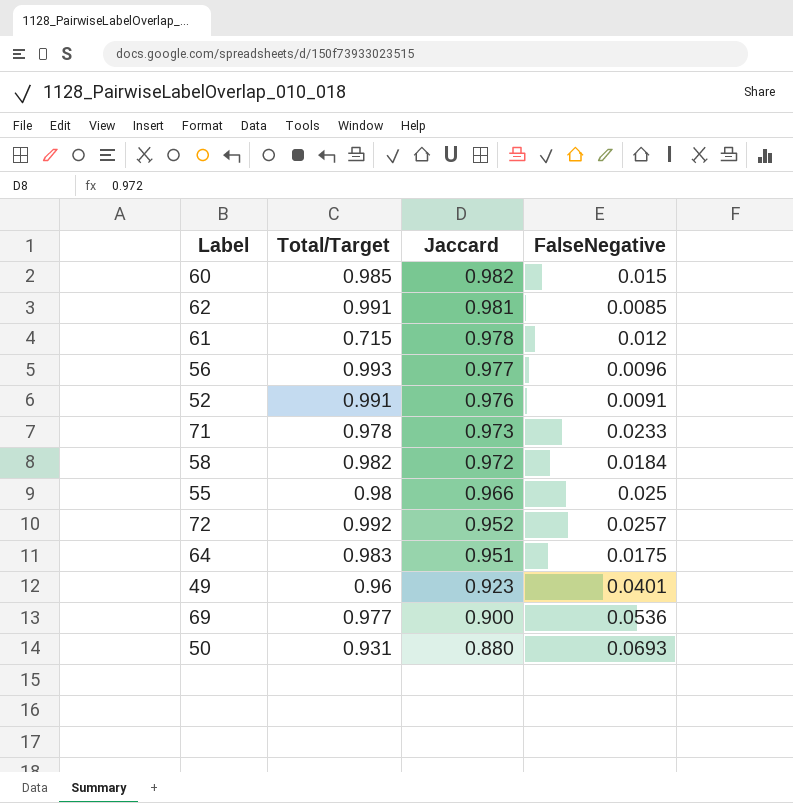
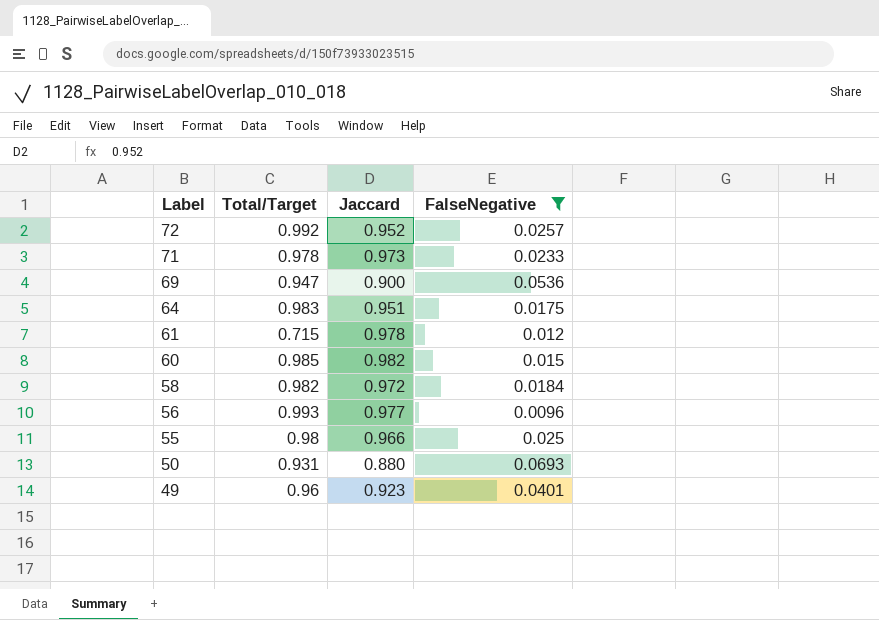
filter: none -> FalseNegative >= 0.0096
row order: Jaccard descending -> Label descending
69 | Total/Target: 0.977 -> 0.947

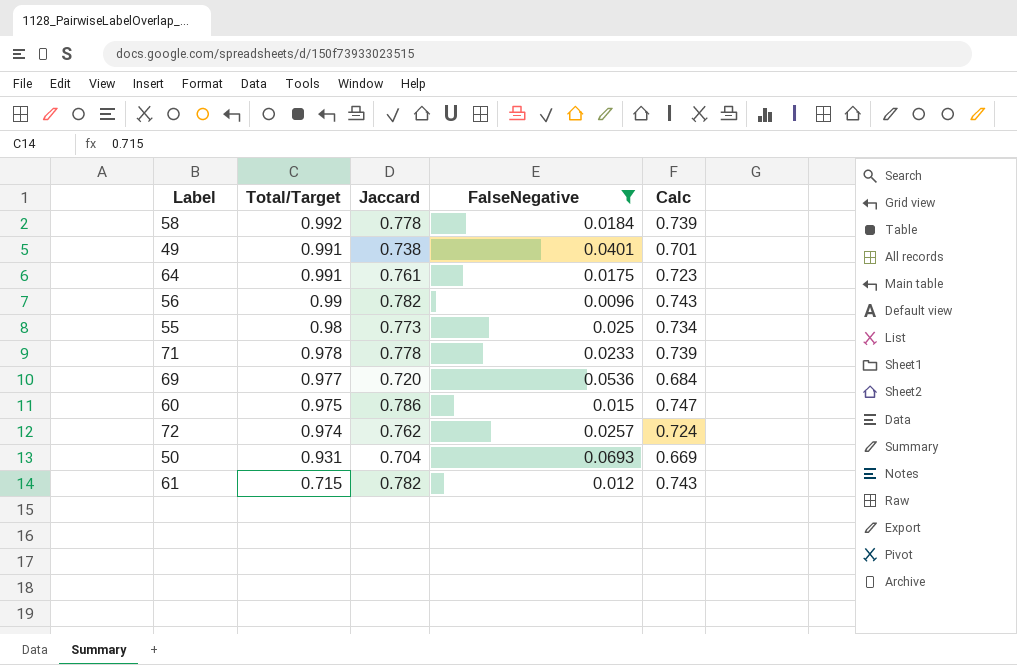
row order: Label descending -> Total/Target descending
column Calc | formula: none -> [Jaccard] * 0.95
58 | Total/Target: 0.982 -> 0.992
58 | Jaccard: 0.972 -> 0.778
49 | Total/Target: 0.96 -> 0.991
49 | Jaccard: 0.923 -> 0.738
64 | Total/Target: 0.983 -> 0.991
64 | Jaccard: 0.951 -> 0.761
56 | Total/Target: 0.993 -> 0.99
56 | Jaccard: 0.977 -> 0.782
55 | Jaccard: 0.966 -> 0.773
71 | Jaccard: 0.973 -> 0.778
69 | Total/Target: 0.947 -> 0.977
69 | Jaccard: 0.900 -> 0.720
60 | Total/Target: 0.985 -> 0.975
60 | Jaccard: 0.982 -> 0.786
72 | Total/Target: 0.992 -> 0.974
72 | Jaccard: 0.952 -> 0.762
50 | Jaccard: 0.880 -> 0.704
61 | Jaccard: 0.978 -> 0.782

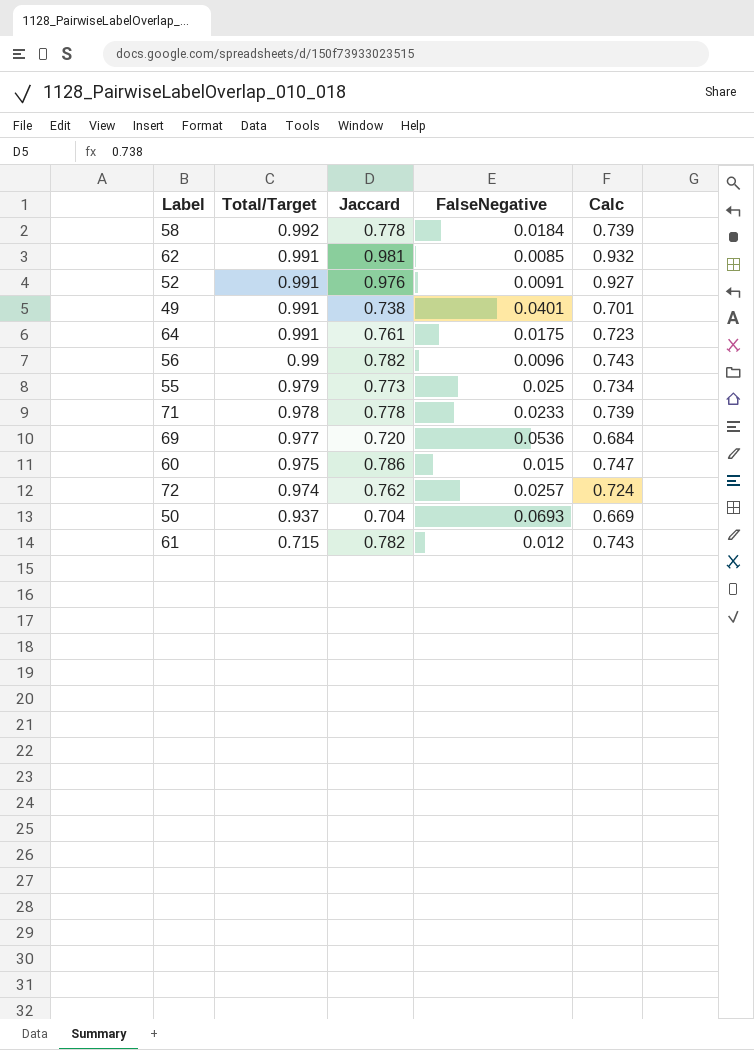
filter: FalseNegative >= 0.0096 -> none
55 | Total/Target: 0.98 -> 0.979
50 | Total/Target: 0.931 -> 0.937

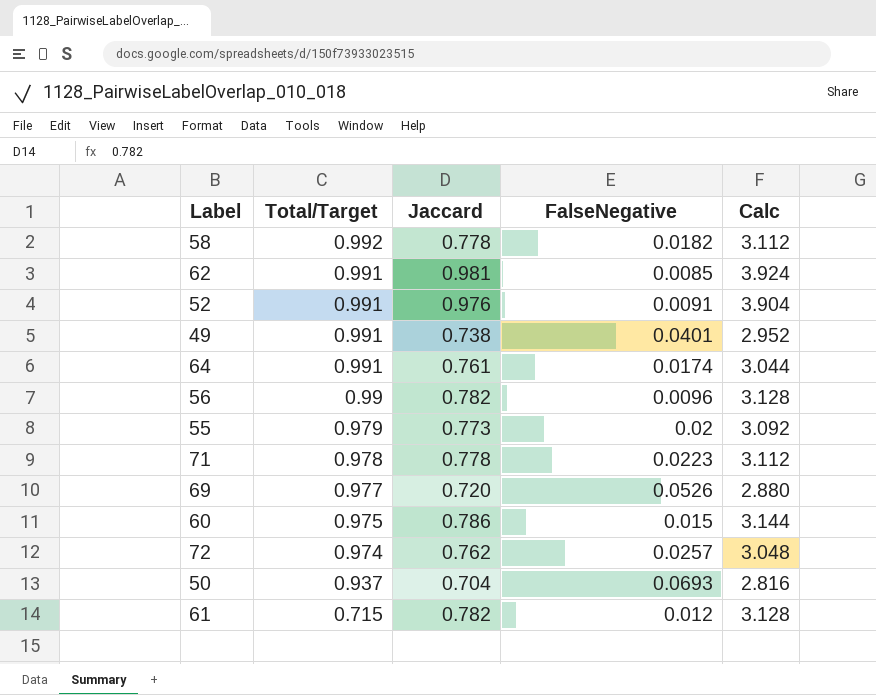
column Calc | formula: [Jaccard] * 0.95 -> [Jaccard] * 4
58 | FalseNegative: 0.0184 -> 0.0182
64 | FalseNegative: 0.0175 -> 0.0174
55 | FalseNegative: 0.025 -> 0.02
71 | FalseNegative: 0.0233 -> 0.0223
69 | FalseNegative: 0.0536 -> 0.0526

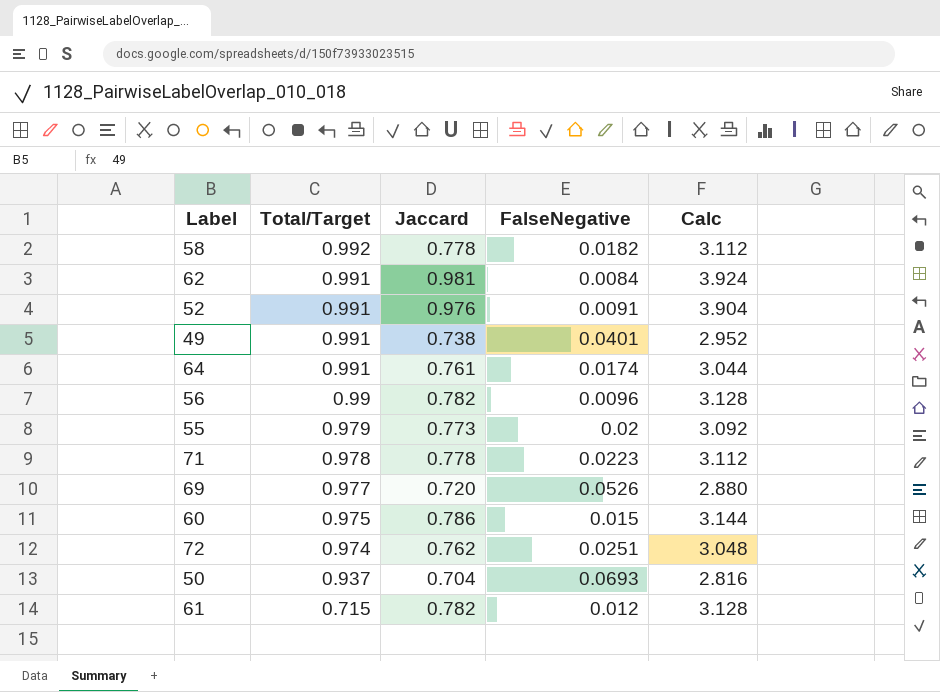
62 | FalseNegative: 0.0085 -> 0.0084
72 | FalseNegative: 0.0257 -> 0.0251

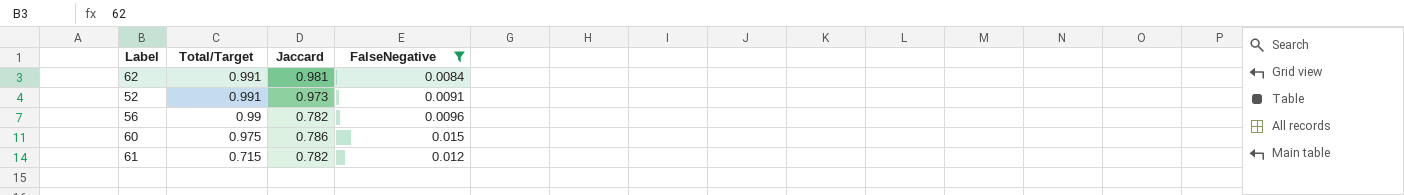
filter: none -> FalseNegative <= 0.015
column Calc | formula: [Jaccard] * 4 -> none
52 | Jaccard: 0.976 -> 0.973

